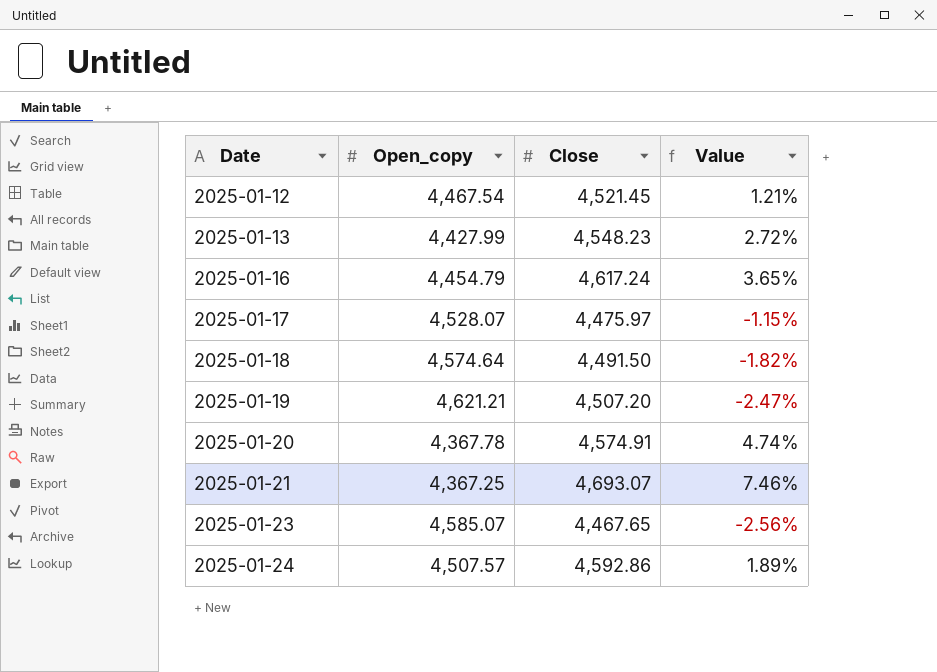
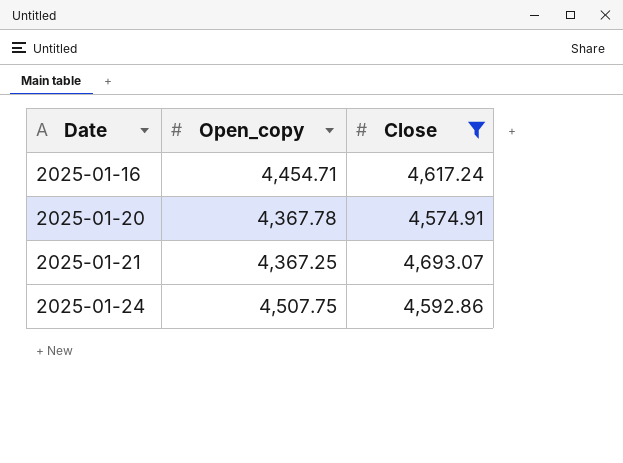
filter: none -> Close >= 4,574.91
column Value | formula: ([Close] - [Open_copy]) / [Open_copy] -> none
2025-01-16 | Open_copy: 4,454.79 -> 4,454.71
2025-01-24 | Open_copy: 4,507.57 -> 4,507.75

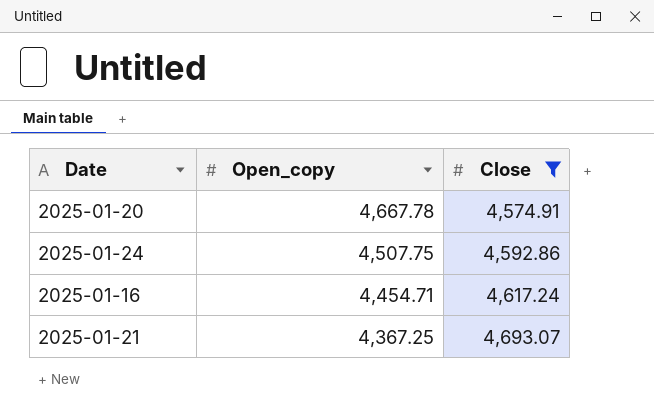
row order: Date ascending -> Open_copy descending
2025-01-20 | Open_copy: 4,367.78 -> 4,667.78

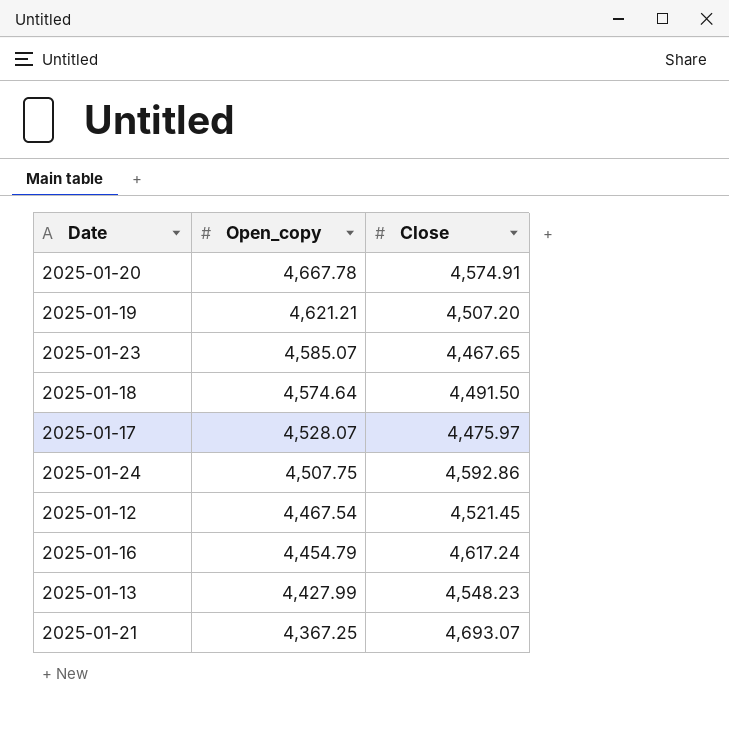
filter: Close >= 4,574.91 -> none
2025-01-16 | Open_copy: 4,454.71 -> 4,454.79

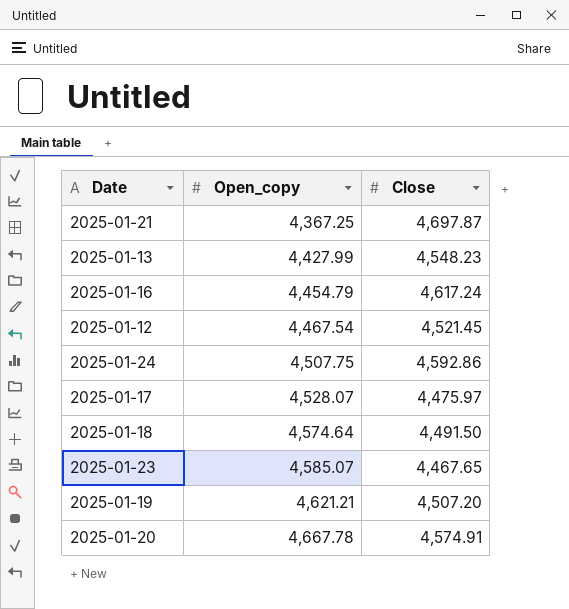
row order: Open_copy descending -> Open_copy ascending
2025-01-21 | Close: 4,693.07 -> 4,697.87

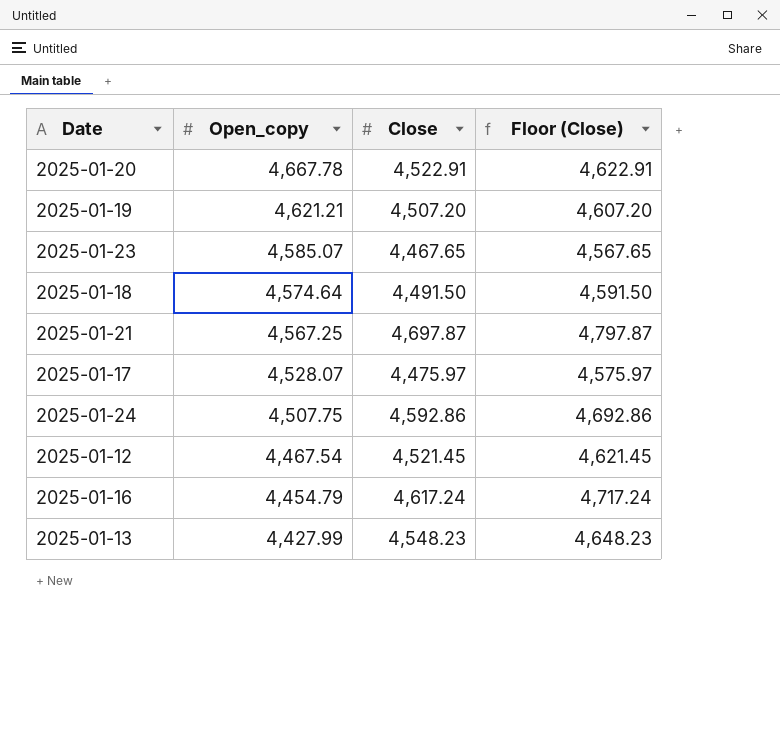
row order: Open_copy ascending -> Open_copy descending
column Floor (Close) | formula: none -> [Close] + 100
2025-01-20 | Close: 4,574.91 -> 4,522.91
2025-01-21 | Open_copy: 4,367.25 -> 4,567.25

